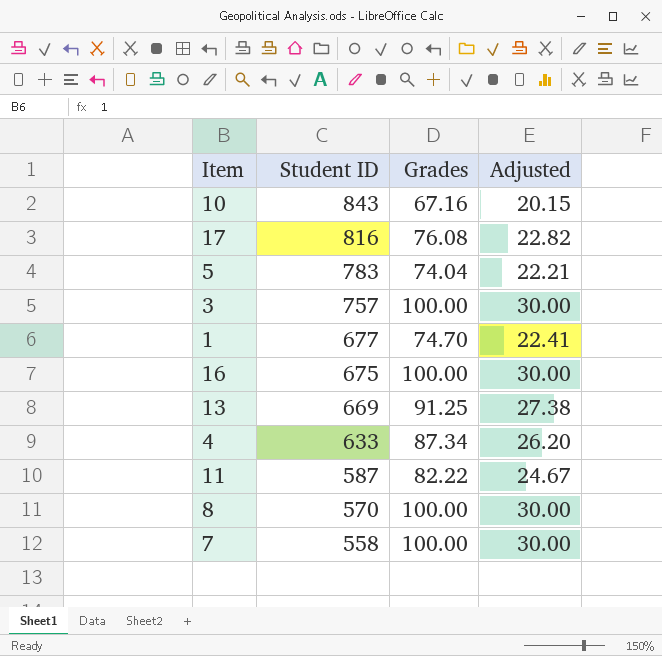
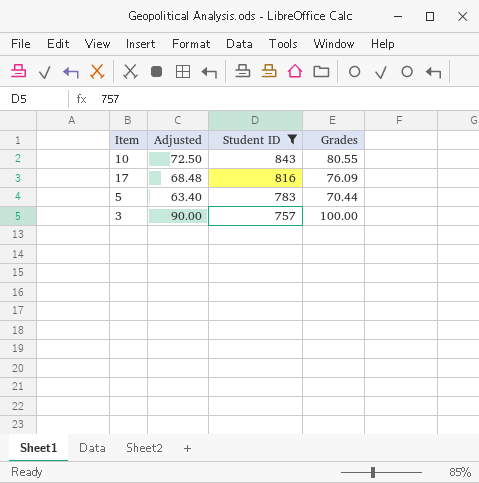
filter: none -> Student ID >= 757
column Adjusted | formula: [Grades] * 0.3 -> [Grades] * 0.9
column Adjusted | position: 4 -> 2
10 | Grades: 67.16 -> 80.55
17 | Grades: 76.08 -> 76.09
5 | Grades: 74.04 -> 70.44

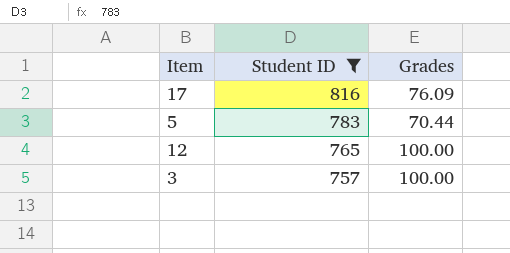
column Adjusted | formula: [Grades] * 0.9 -> none
row 10: 72.50 | 843 | 80.55 -> none
row 12: none -> 765 | 100.00

